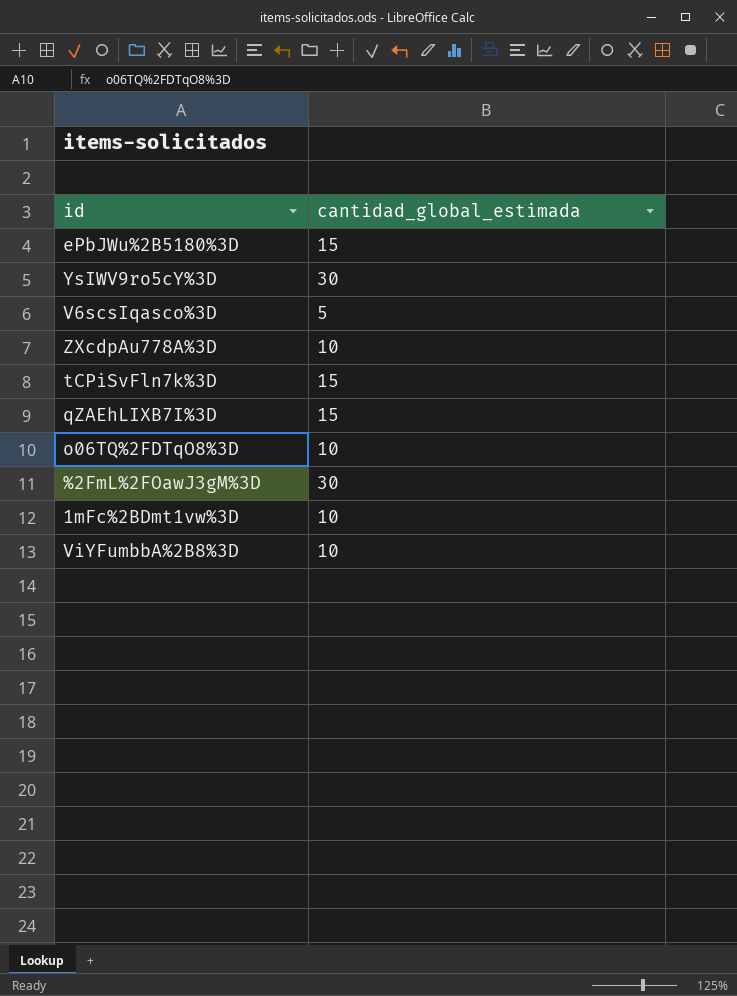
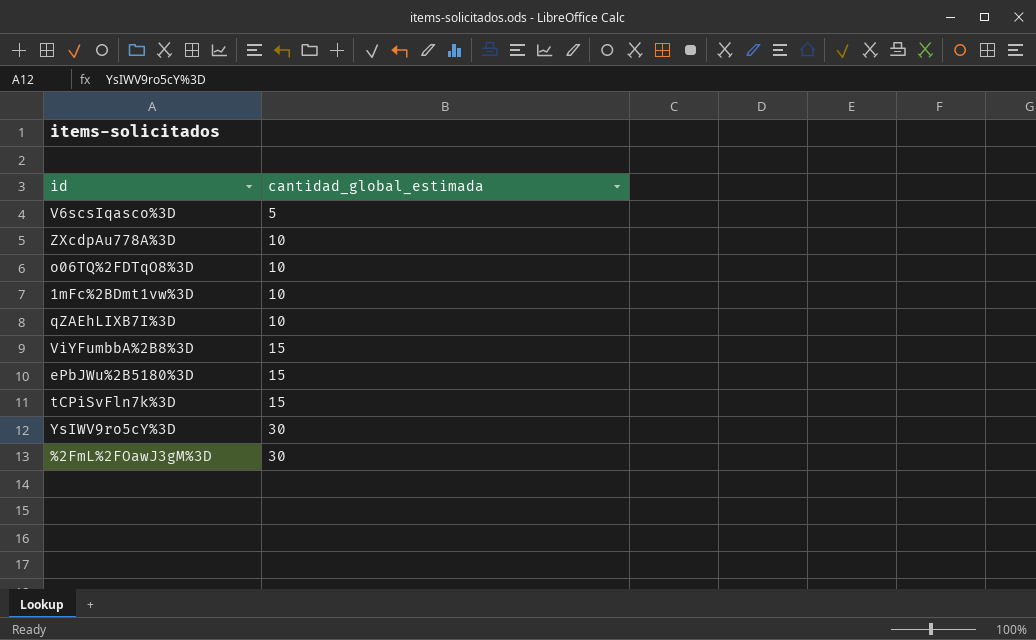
row order: none -> cantidad_global_estimada ascending
qZAEhLIXB7I%3D | cantidad_global_estimada: 15 -> 10
ViYFumbbA%2B8%3D | cantidad_global_estimada: 10 -> 15

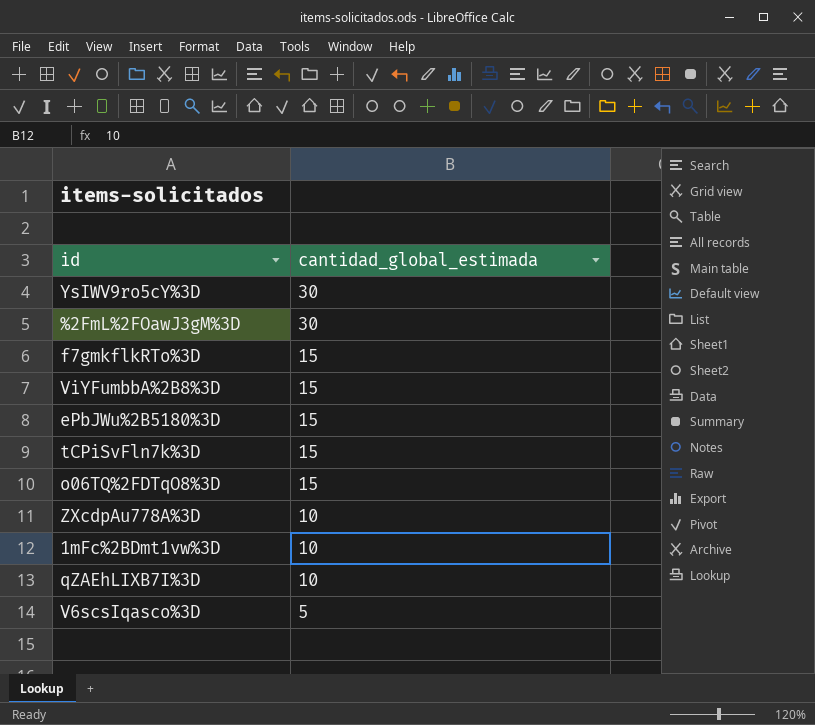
row order: cantidad_global_estimada ascending -> cantidad_global_estimada descending
row f7gmkflkRTo%3D: none -> 15
o06TQ%2FDTqO8%3D | cantidad_global_estimada: 10 -> 15

